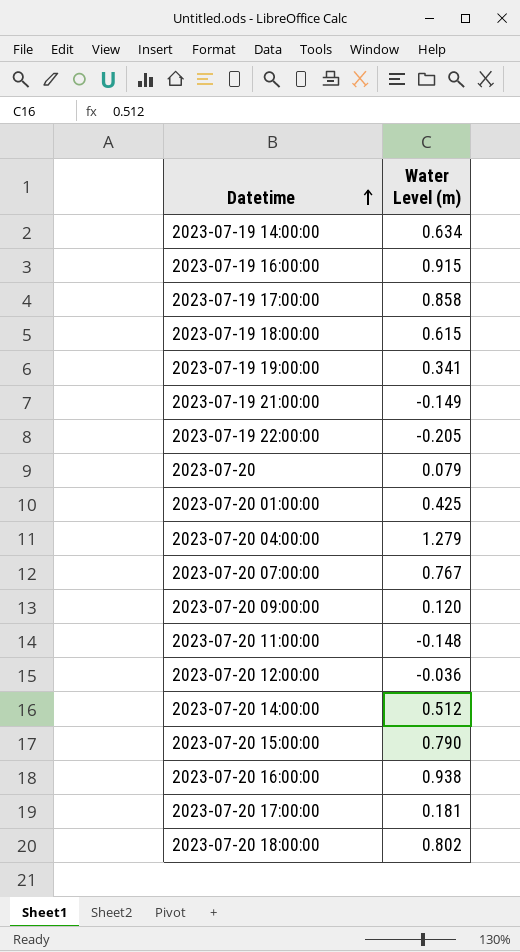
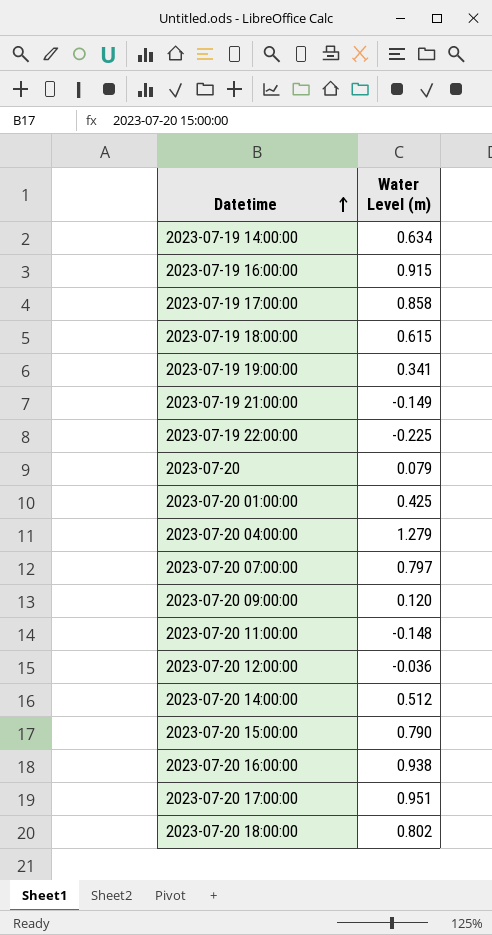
2023-07-19 22:00:00 | Water Level (m): -0.205 -> -0.225
2023-07-20 07:00:00 | Water Level (m): 0.767 -> 0.797
2023-07-20 17:00:00 | Water Level (m): 0.181 -> 0.951

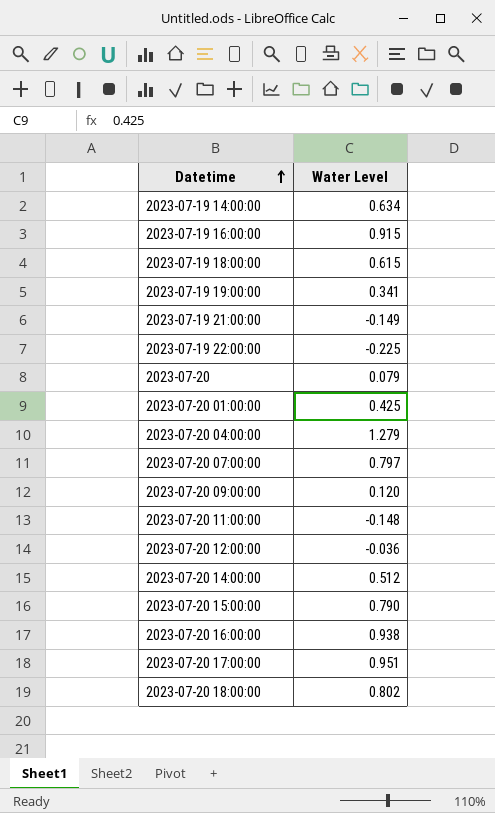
column name: Water Level (m) -> Water Level
row 2023-07-19 17:00:00: 0.858 -> none

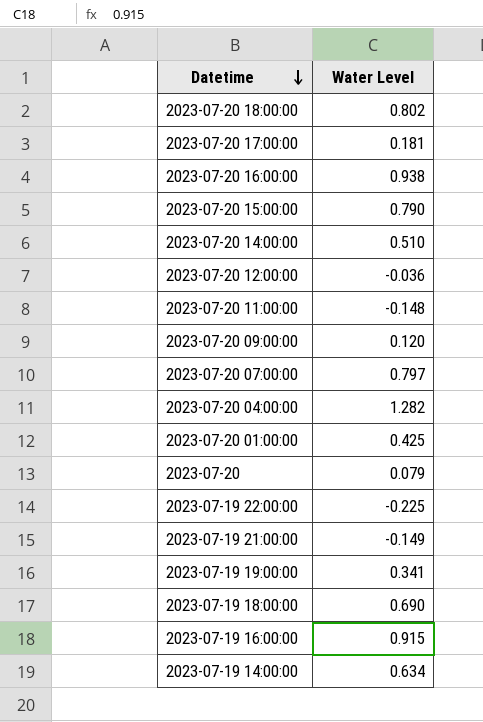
row order: Datetime ascending -> Datetime descending
2023-07-20 17:00:00 | Water Level: 0.951 -> 0.181
2023-07-20 14:00:00 | Water Level: 0.512 -> 0.510
2023-07-20 04:00:00 | Water Level: 1.279 -> 1.282
2023-07-19 18:00:00 | Water Level: 0.615 -> 0.690

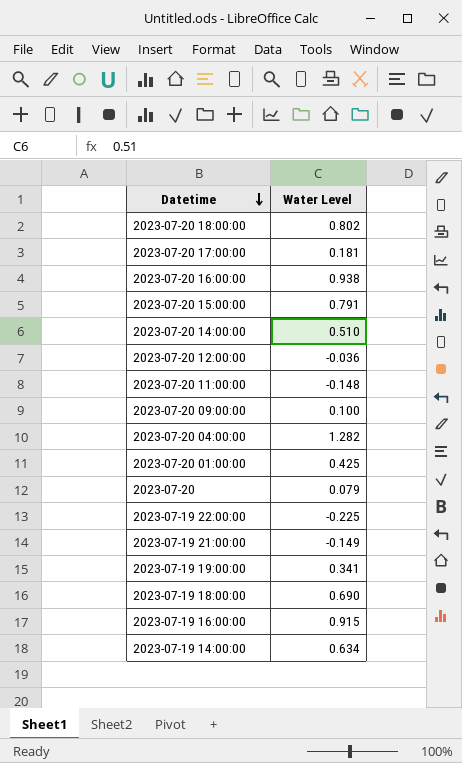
row 2023-07-20 07:00:00: 0.797 -> none
2023-07-20 15:00:00 | Water Level: 0.790 -> 0.791
2023-07-20 09:00:00 | Water Level: 0.120 -> 0.100

